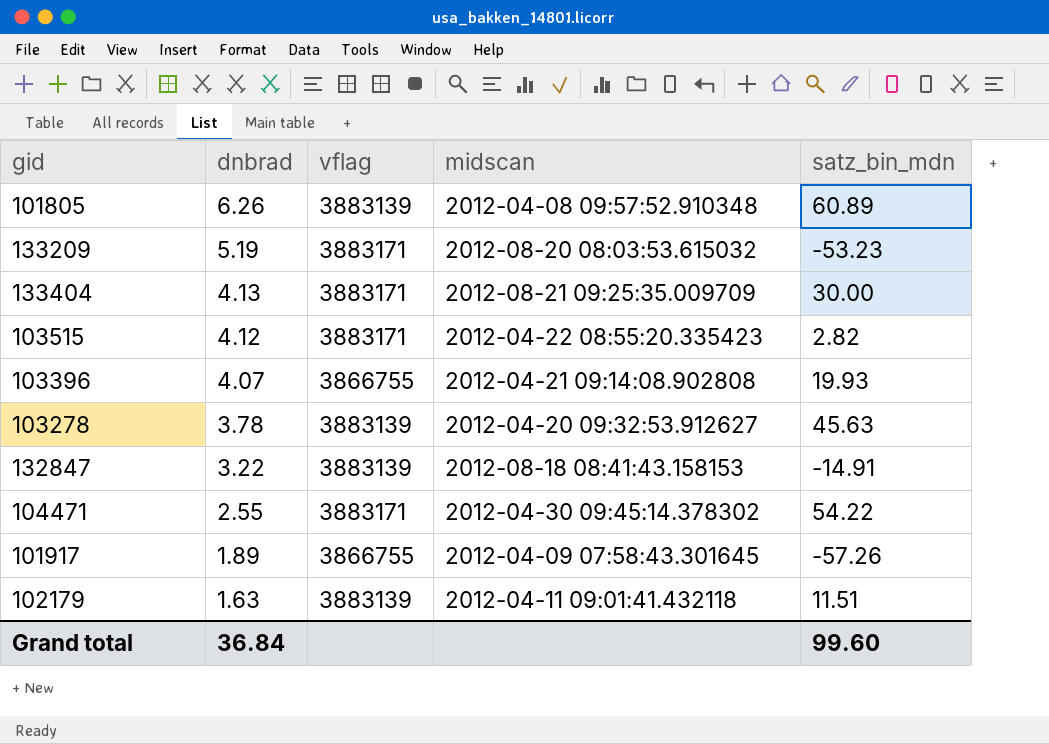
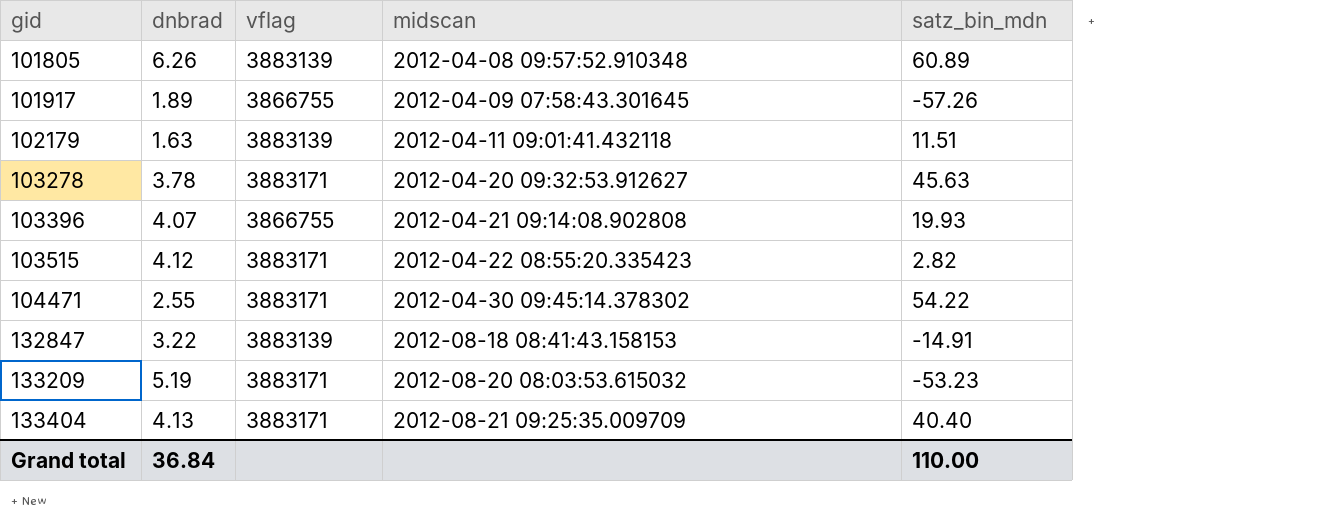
row order: dnbrad descending -> gid ascending
103278 | vflag: 3883139 -> 3883171
133404 | satz_bin_mdn: 30.00 -> 40.40
Grand total | satz_bin_mdn: 99.60 -> 110.00

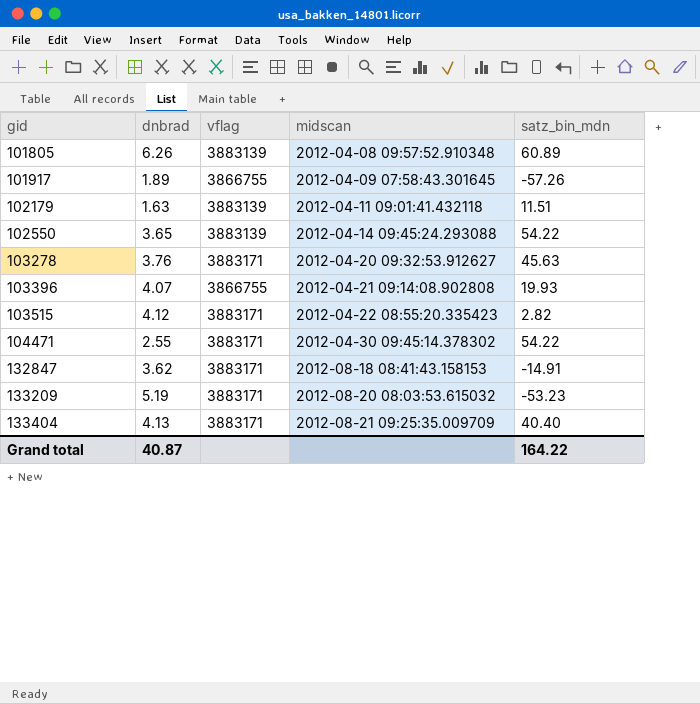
row 102550: none -> 3.65 | 3883139 | 2012-04-14 09:45:24.293088 | 54.22
103278 | dnbrad: 3.78 -> 3.76
132847 | dnbrad: 3.22 -> 3.62
132847 | vflag: 3883139 -> 3883171
Grand total | dnbrad: 36.84 -> 40.87
Grand total | satz_bin_mdn: 110.00 -> 164.22

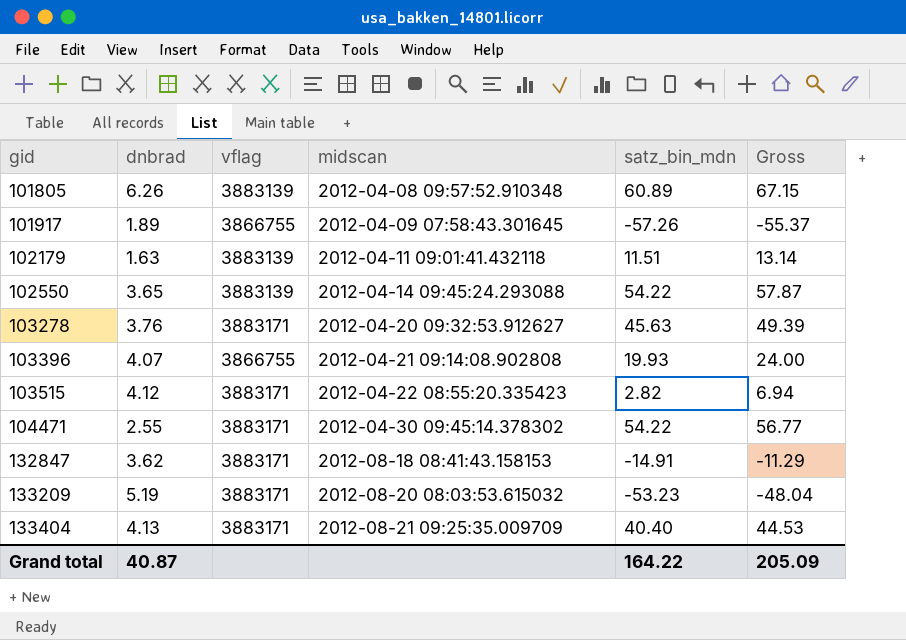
column Gross | formula: none -> [dnbrad] + [satz_bin_mdn]

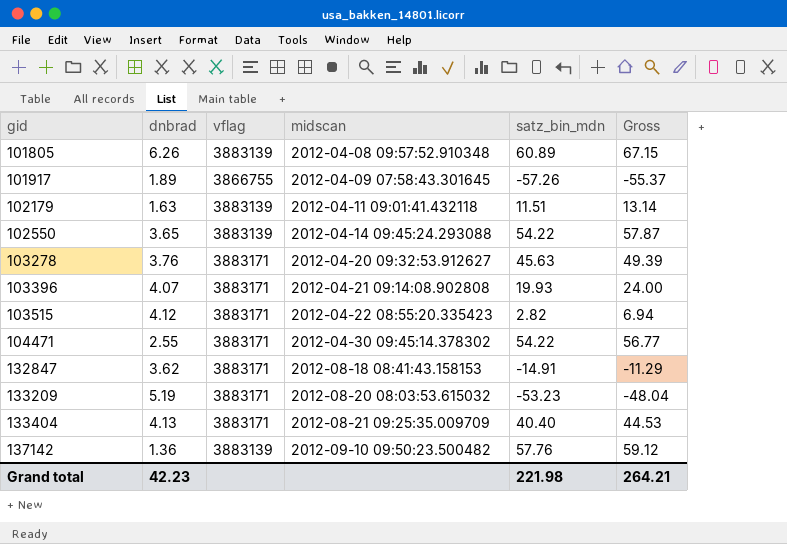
103396 | vflag: 3866755 -> 3883171
row 137142: none -> 1.36 | 3883139 | 2012-09-10 09:50:23.500482 | 57.76 | 59.12
Grand total | dnbrad: 40.87 -> 42.23
Grand total | satz_bin_mdn: 164.22 -> 221.98
Grand total | Gross: 205.09 -> 264.21

